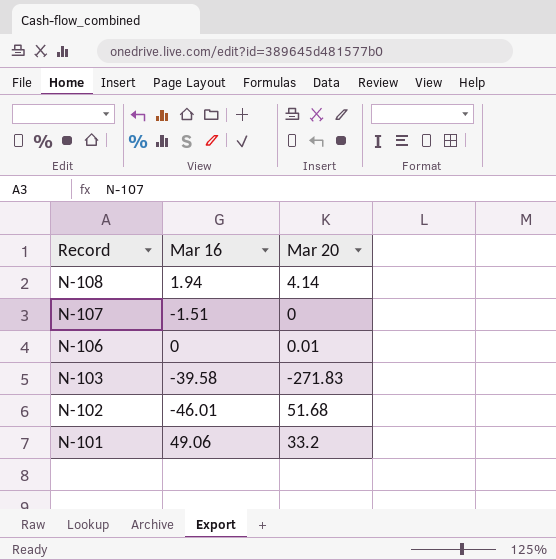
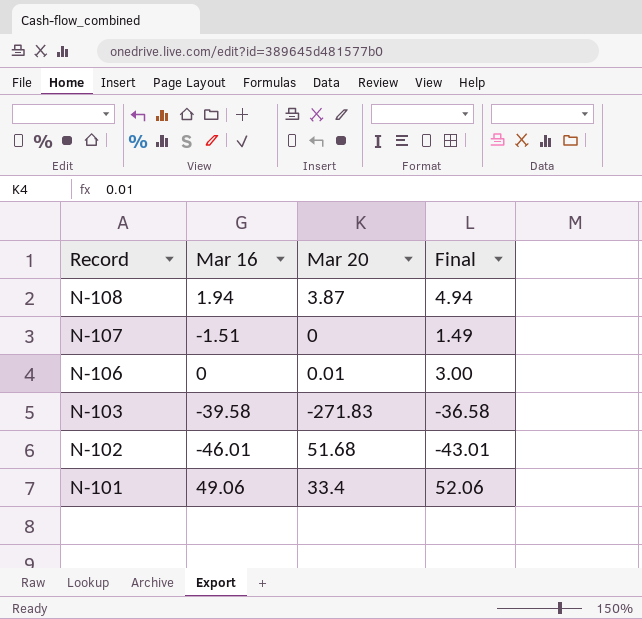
column Final | formula: none -> [Mar 16] + 3
N-108 | Mar 20: 4.14 -> 3.87
N-101 | Mar 20: 33.2 -> 33.4

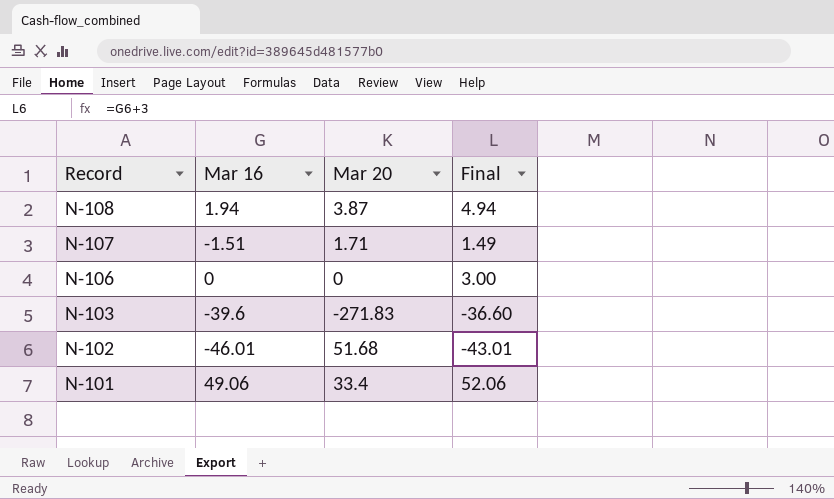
N-107 | Mar 20: 0 -> 1.71
N-106 | Mar 20: 0.01 -> 0
N-103 | Mar 16: -39.58 -> -39.6
N-103 | Final: -36.58 -> -36.60

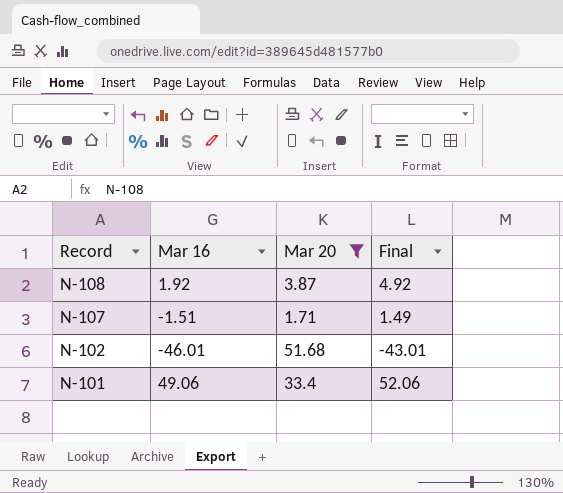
filter: none -> Mar 20 >= 1.71
N-108 | Mar 16: 1.94 -> 1.92
N-108 | Final: 4.94 -> 4.92

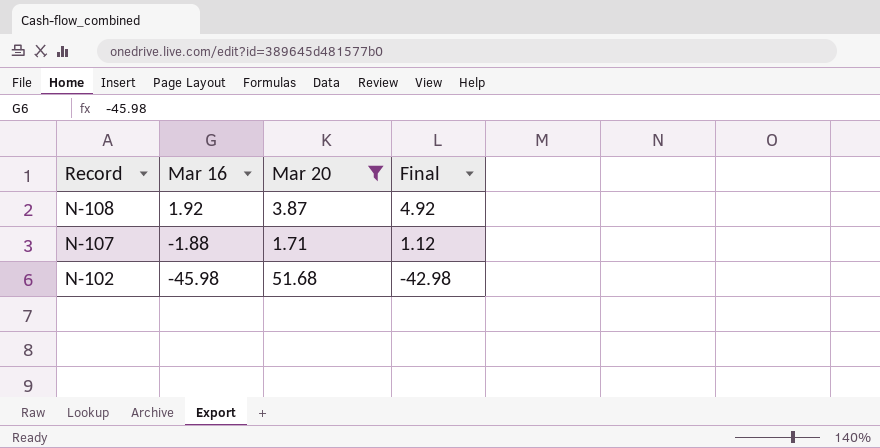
row N-101: 49.06 | 33.4 | 52.06 -> none
N-107 | Mar 16: -1.51 -> -1.88
N-107 | Final: 1.49 -> 1.12
N-102 | Mar 16: -46.01 -> -45.98
N-102 | Final: -43.01 -> -42.98

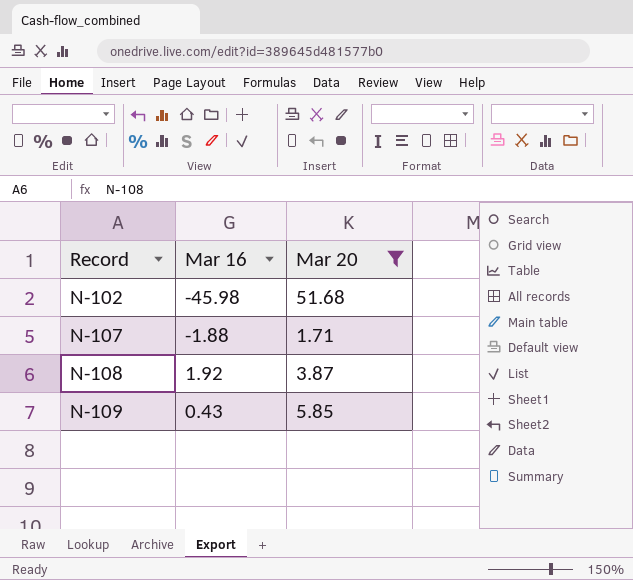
row order: Record descending -> Record ascending
column Final | formula: [Mar 16] + 3 -> none
row N-109: none -> 0.43 | 5.85

